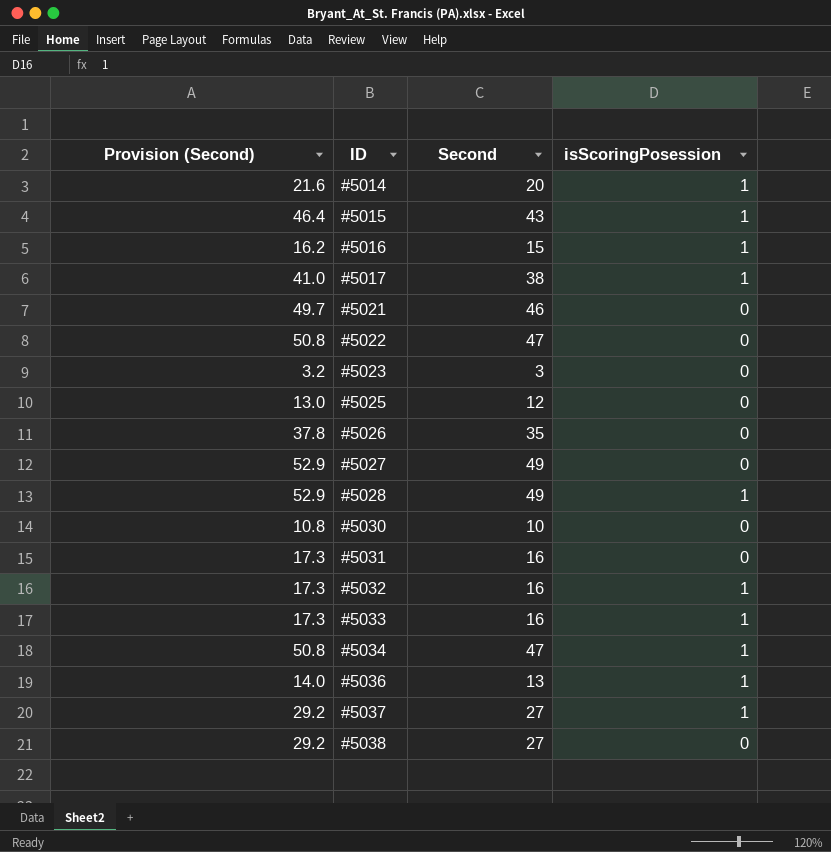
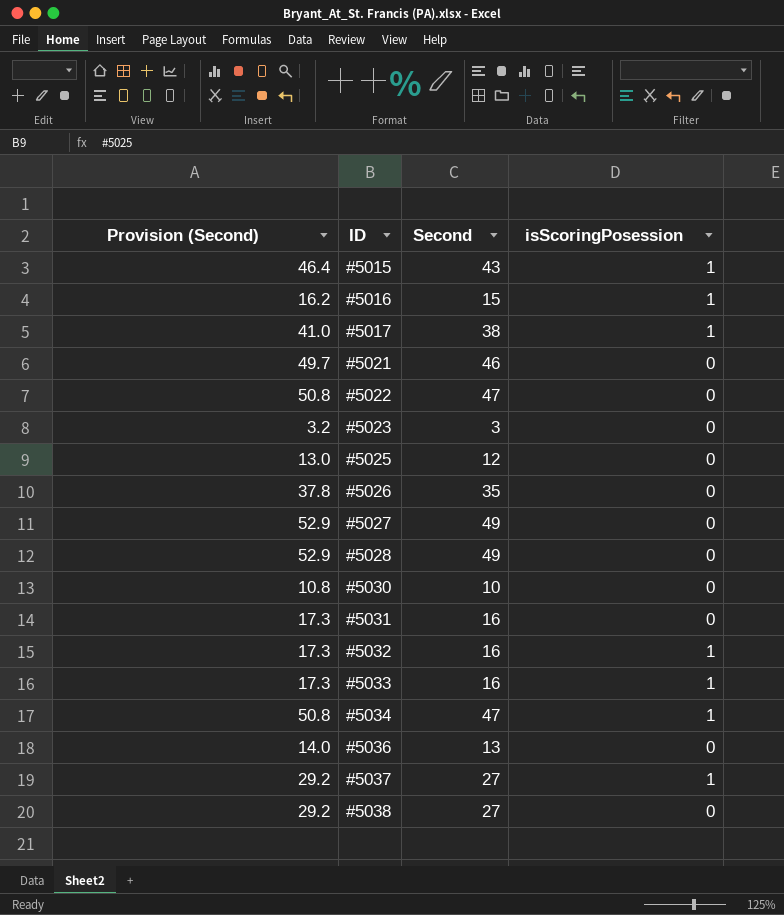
row #5014: 21.6 | 20 | 1 -> none
#5028 | isScoringPosession: 1 -> 0
#5036 | isScoringPosession: 1 -> 0

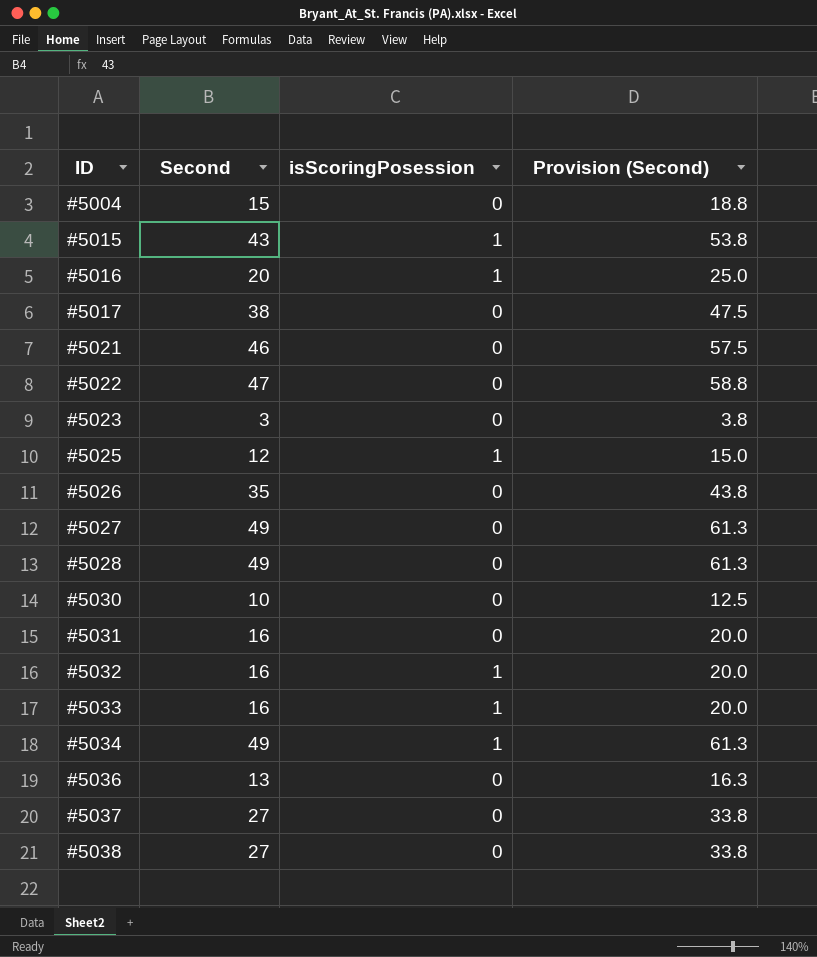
column Provision (Second) | formula: [Second] * 1.08 -> [Second] * 1.25
column Provision (Second) | position: 1 -> 4
row #5004: none -> 15 | 0 | 18.8
#5016 | Second: 15 -> 20
#5017 | isScoringPosession: 1 -> 0
#5025 | isScoringPosession: 0 -> 1
#5034 | Second: 47 -> 49
#5037 | isScoringPosession: 1 -> 0

